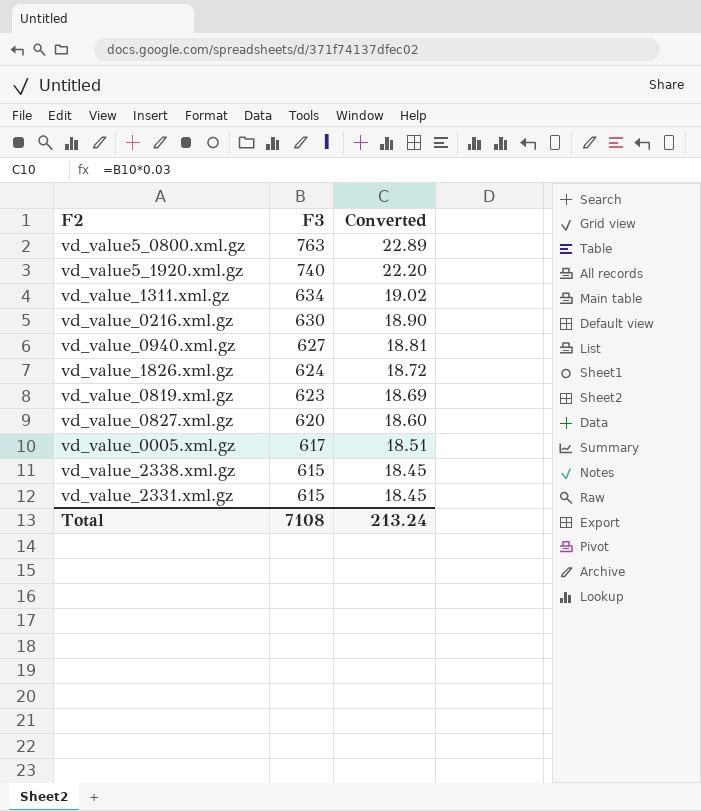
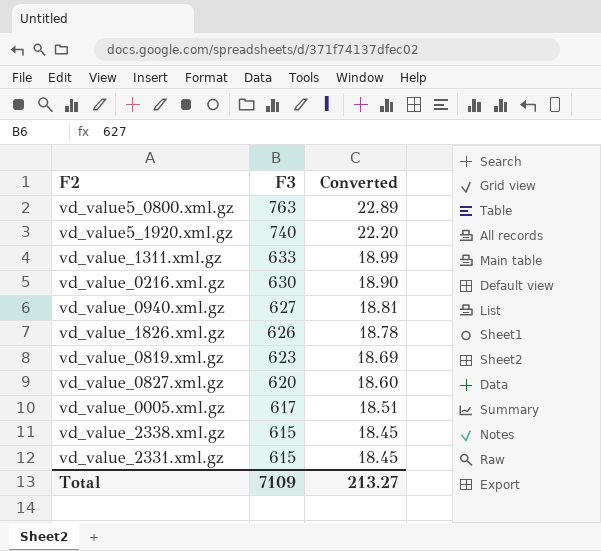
vd_value_1311.xml.gz | F3: 634 -> 633
vd_value_1311.xml.gz | Converted: 19.02 -> 18.99
vd_value_1826.xml.gz | F3: 624 -> 626
vd_value_1826.xml.gz | Converted: 18.72 -> 18.78
Total | F3: 7108 -> 7109
Total | Converted: 213.24 -> 213.27

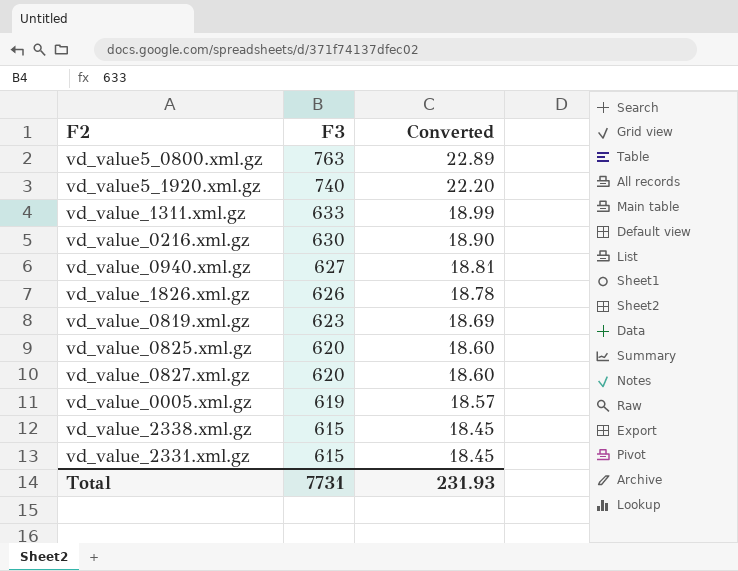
row vd_value_0825.xml.gz: none -> 620 | 18.60
vd_value_0005.xml.gz | F3: 617 -> 619
vd_value_0005.xml.gz | Converted: 18.51 -> 18.57
Total | F3: 7109 -> 7731
Total | Converted: 213.27 -> 231.93

